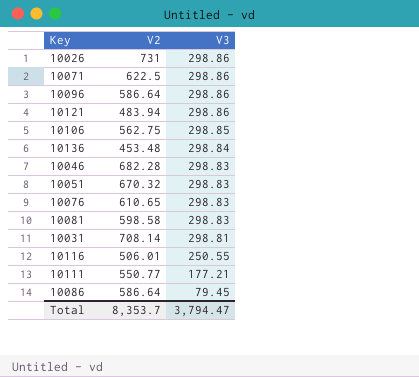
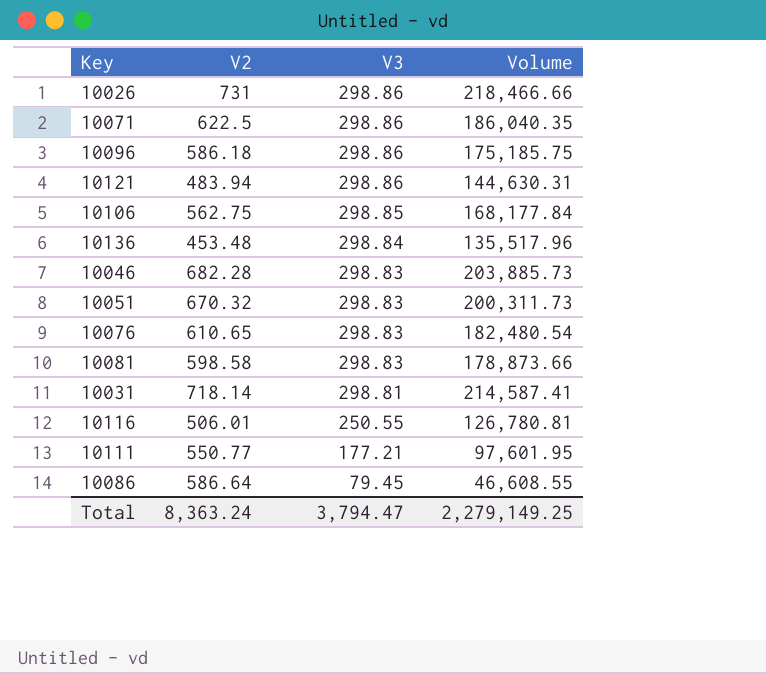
column Volume | formula: none -> [V2] * [V3]
10096 | V2: 586.64 -> 586.18
10031 | V2: 708.14 -> 718.14
Total | V2: 8,353.7 -> 8,363.24

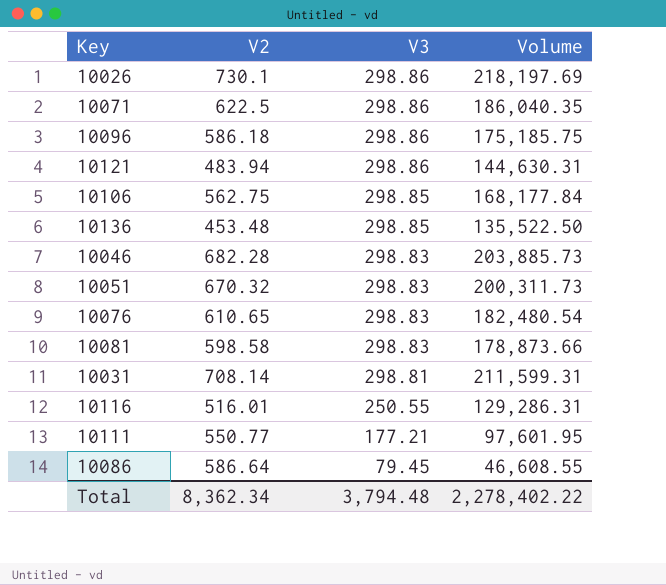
10026 | V2: 731 -> 730.1
10026 | Volume: 218,466.66 -> 218,197.69
10136 | V3: 298.84 -> 298.85
10136 | Volume: 135,517.96 -> 135,522.50
10031 | V2: 718.14 -> 708.14
10031 | Volume: 214,587.41 -> 211,599.31
10116 | V2: 506.01 -> 516.01
10116 | Volume: 126,780.81 -> 129,286.31
Total | V2: 8,363.24 -> 8,362.34
Total | V3: 3,794.47 -> 3,794.48
Total | Volume: 2,279,149.25 -> 2,278,402.22

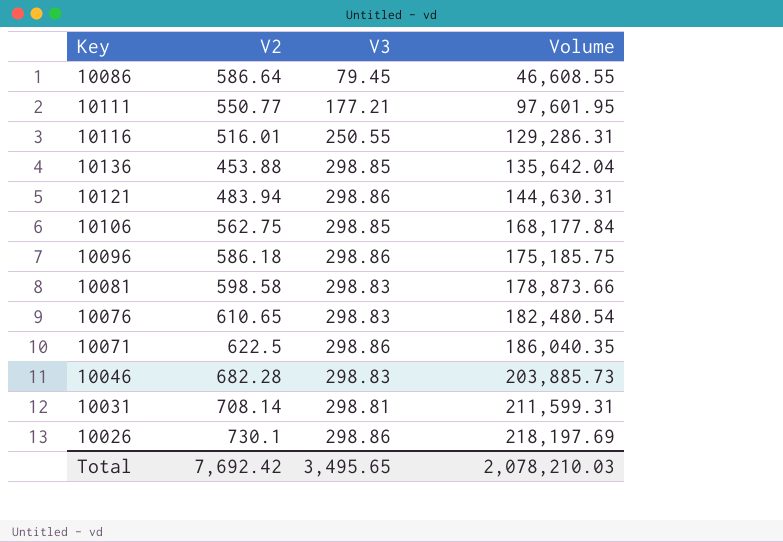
row order: V3 descending -> Volume ascending
row 10051: 670.32 | 298.83 | 200,311.73 -> none
10136 | V2: 453.48 -> 453.88
10136 | Volume: 135,522.50 -> 135,642.04
Total | V2: 8,362.34 -> 7,692.42
Total | V3: 3,794.48 -> 3,495.65
Total | Volume: 2,278,402.22 -> 2,078,210.03

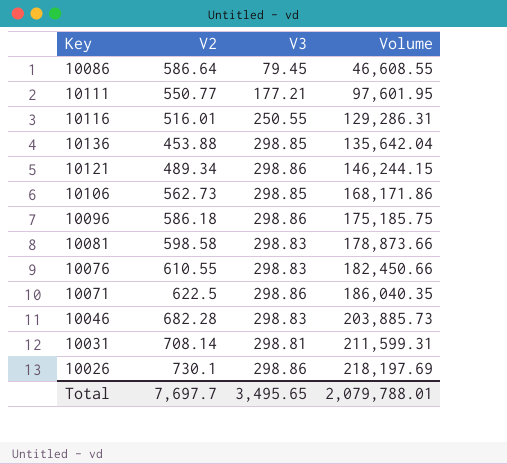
10121 | V2: 483.94 -> 489.34
10121 | Volume: 144,630.31 -> 146,244.15
10106 | V2: 562.75 -> 562.73
10106 | Volume: 168,177.84 -> 168,171.86
10076 | V2: 610.65 -> 610.55
10076 | Volume: 182,480.54 -> 182,450.66
Total | V2: 7,692.42 -> 7,697.7
Total | Volume: 2,078,210.03 -> 2,079,788.01

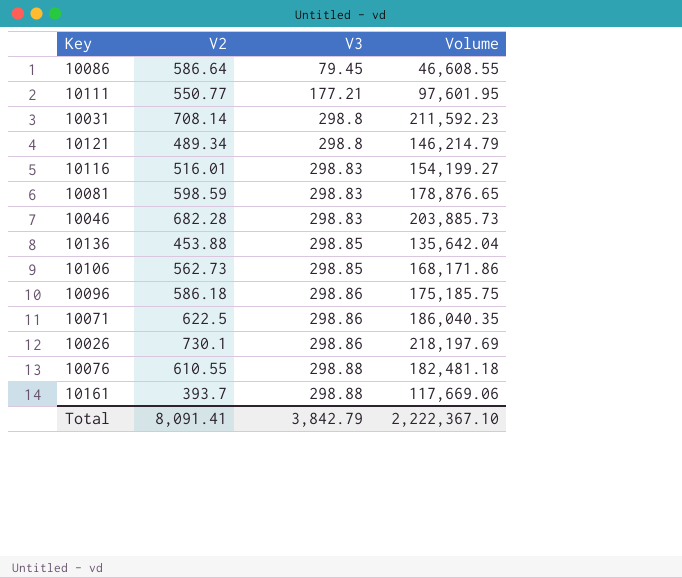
row order: Volume ascending -> V3 ascending
10031 | V3: 298.81 -> 298.8
10031 | Volume: 211,599.31 -> 211,592.23
10121 | V3: 298.86 -> 298.8
10121 | Volume: 146,244.15 -> 146,214.79
10116 | V3: 250.55 -> 298.83
10116 | Volume: 129,286.31 -> 154,199.27
10081 | V2: 598.58 -> 598.59
10081 | Volume: 178,873.66 -> 178,876.65
10076 | V3: 298.83 -> 298.88
10076 | Volume: 182,450.66 -> 182,481.18
row 10161: none -> 393.7 | 298.88 | 117,669.06
Total | V2: 7,697.7 -> 8,091.41
Total | V3: 3,495.65 -> 3,842.79
Total | Volume: 2,079,788.01 -> 2,222,367.10

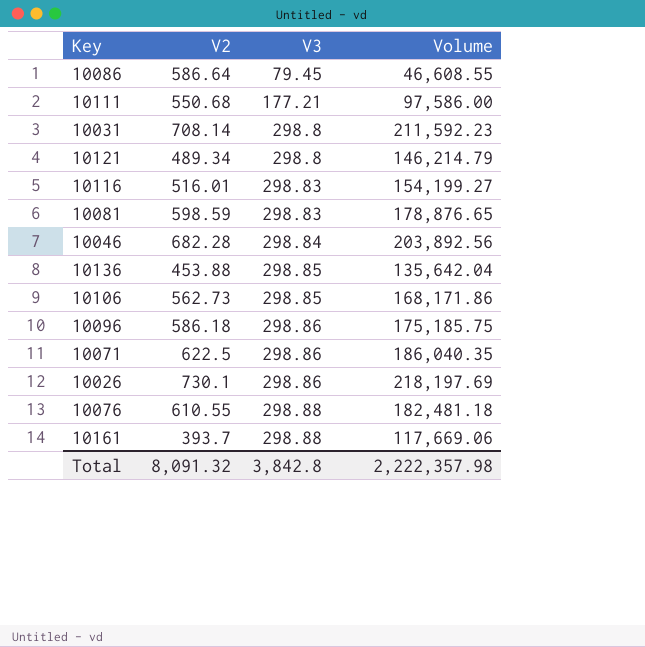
10111 | V2: 550.77 -> 550.68
10111 | Volume: 97,601.95 -> 97,586.00
10046 | V3: 298.83 -> 298.84
10046 | Volume: 203,885.73 -> 203,892.56
Total | V2: 8,091.41 -> 8,091.32
Total | V3: 3,842.79 -> 3,842.8
Total | Volume: 2,222,367.10 -> 2,222,357.98

